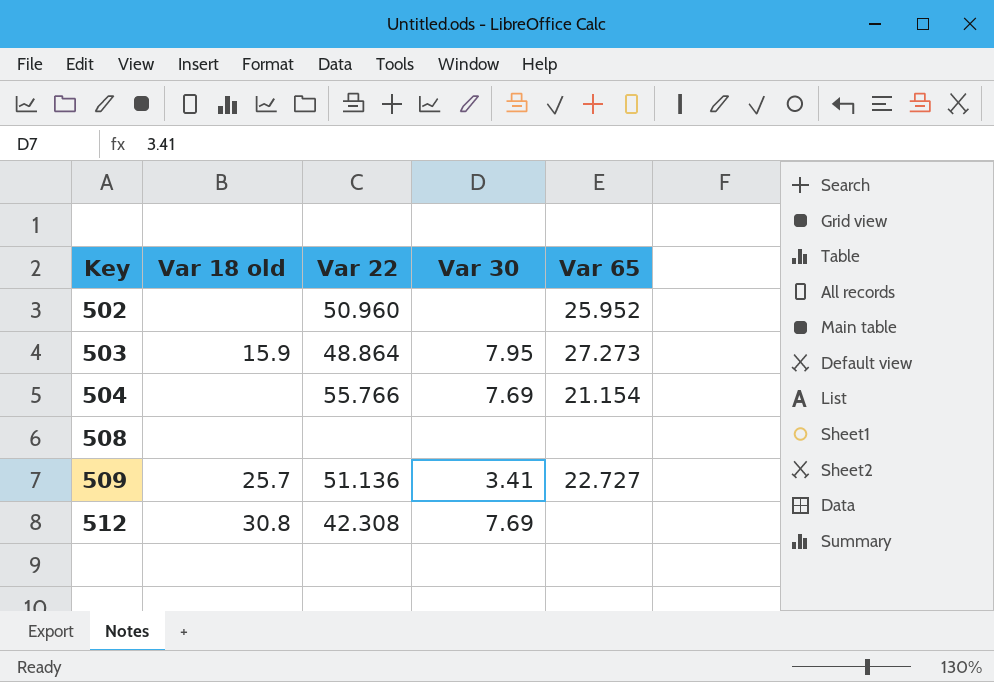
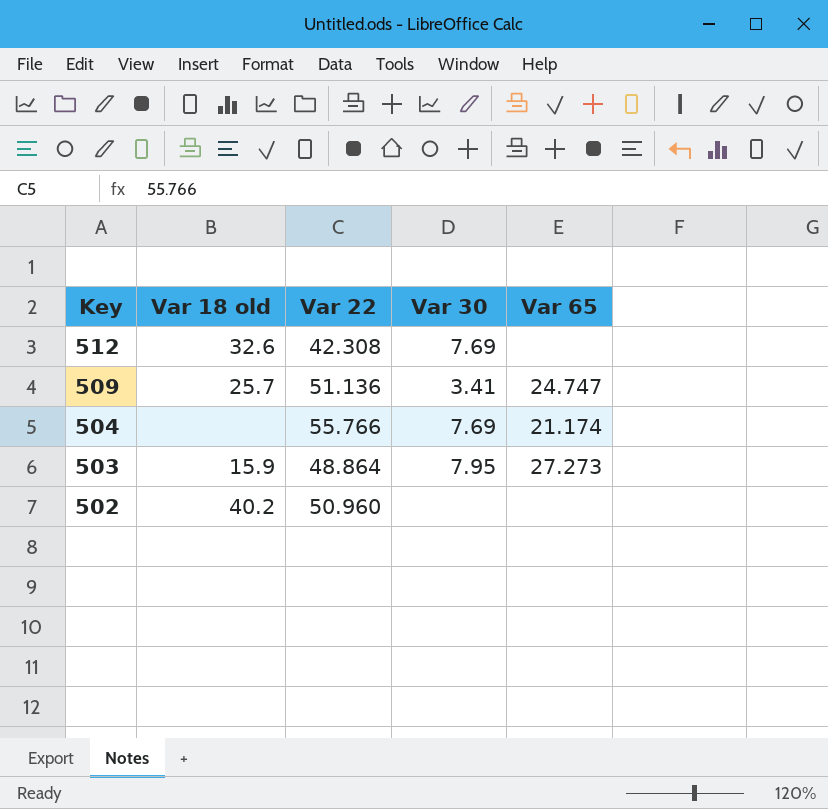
row order: Key ascending -> Key descending
row 508: none | none | none | none -> none
512 | Var 18 old: 30.8 -> 32.6
509 | Var 65: 22.727 -> 24.747
504 | Var 65: 21.154 -> 21.174
502 | Var 18 old: none -> 40.2
502 | Var 65: 25.952 -> none

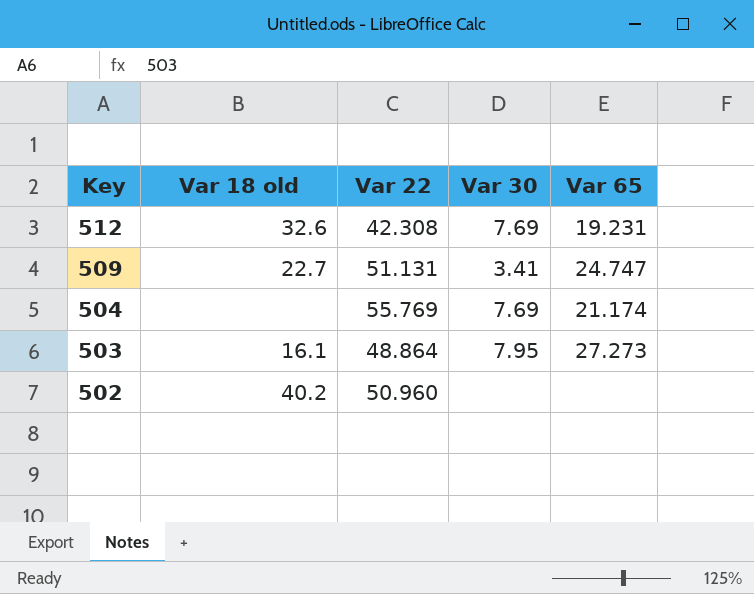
512 | Var 65: none -> 19.231
509 | Var 18 old: 25.7 -> 22.7
509 | Var 22: 51.136 -> 51.131
504 | Var 22: 55.766 -> 55.769
503 | Var 18 old: 15.9 -> 16.1

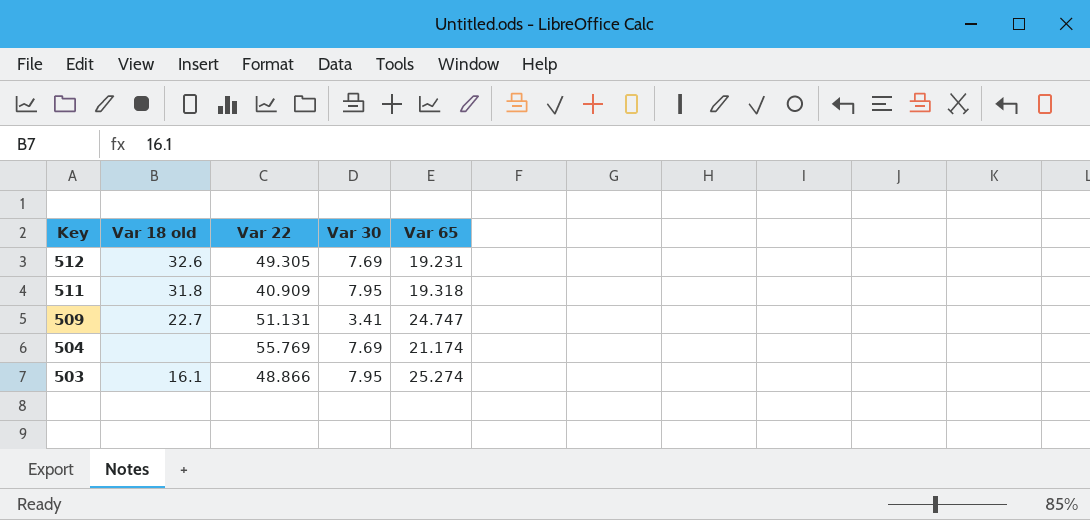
row 502: 40.2 | 50.960 | none | none -> none
512 | Var 22: 42.308 -> 49.305
row 511: none -> 31.8 | 40.909 | 7.95 | 19.318
503 | Var 22: 48.864 -> 48.866
503 | Var 65: 27.273 -> 25.274

